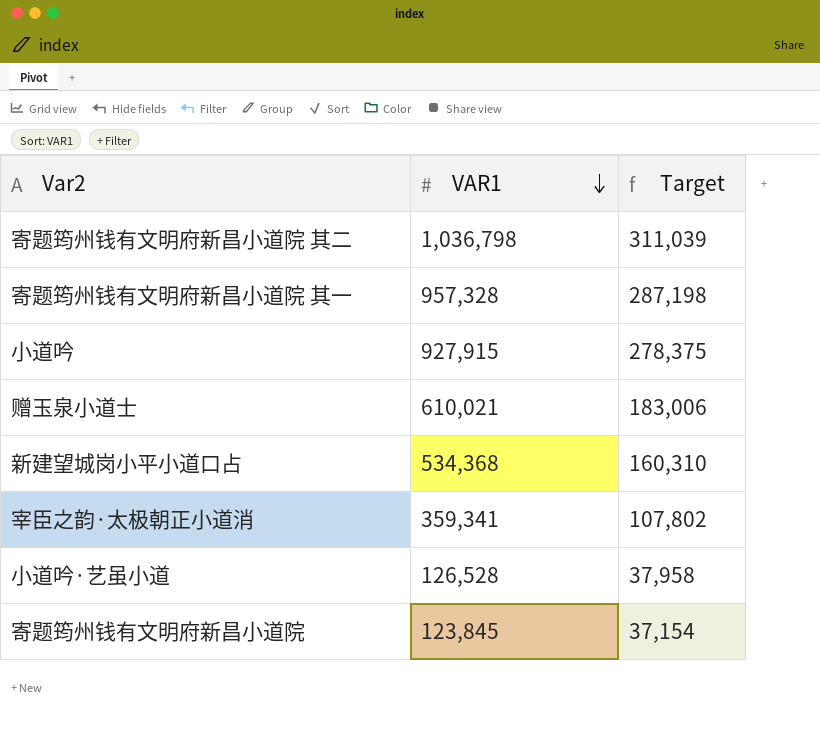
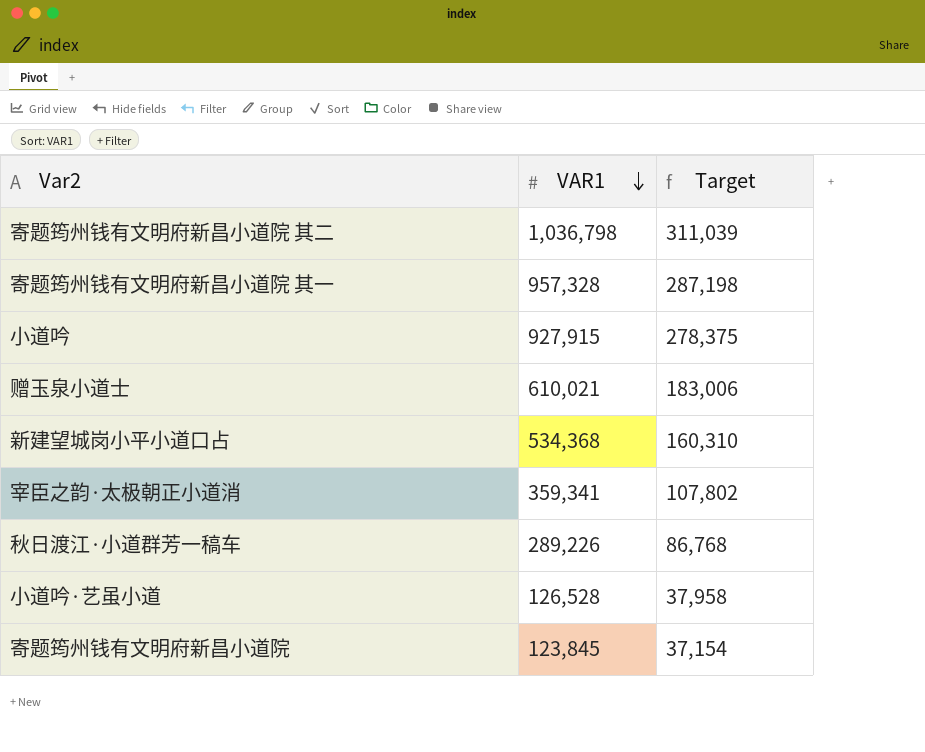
row 秋日渡江·小道群芳一稿车: none -> 289,226 | 86,768

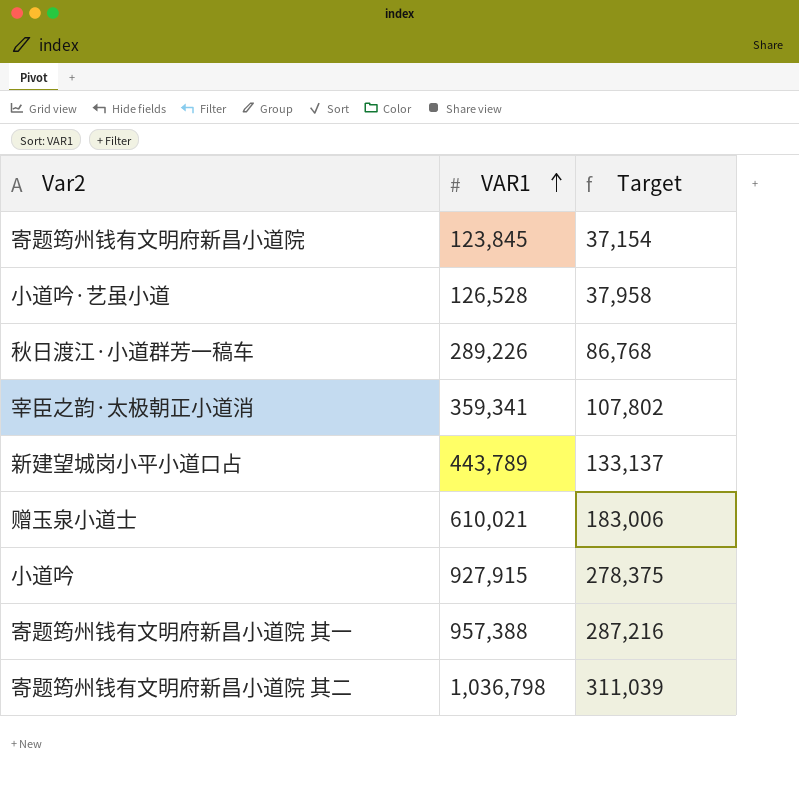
row order: VAR1 descending -> VAR1 ascending
新建望城岗小平小道口占 | VAR1: 534,368 -> 443,789
新建望城岗小平小道口占 | Target: 160,310 -> 133,137
寄题筠州钱有文明府新昌小道院 其一 | VAR1: 957,328 -> 957,388
寄题筠州钱有文明府新昌小道院 其一 | Target: 287,198 -> 287,216

